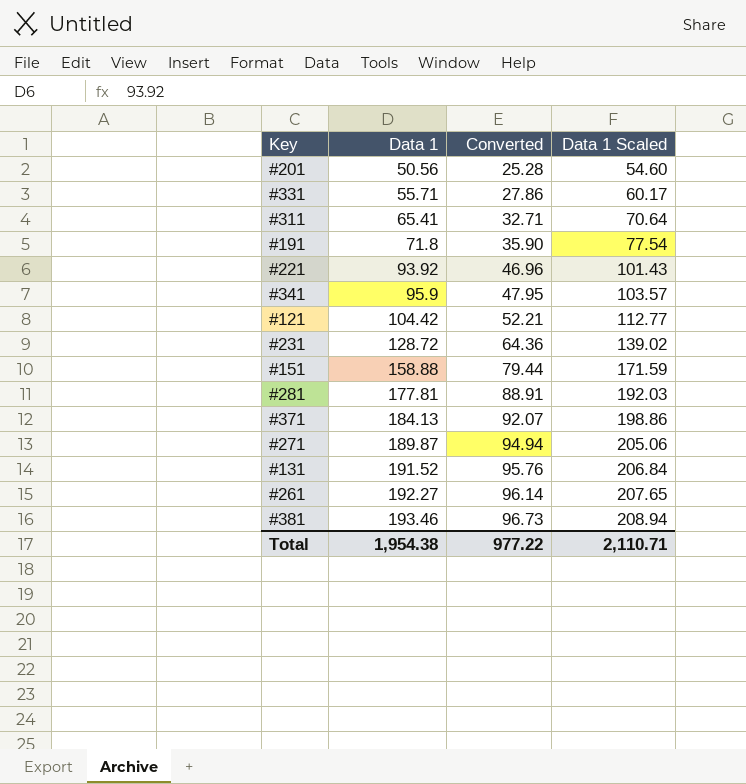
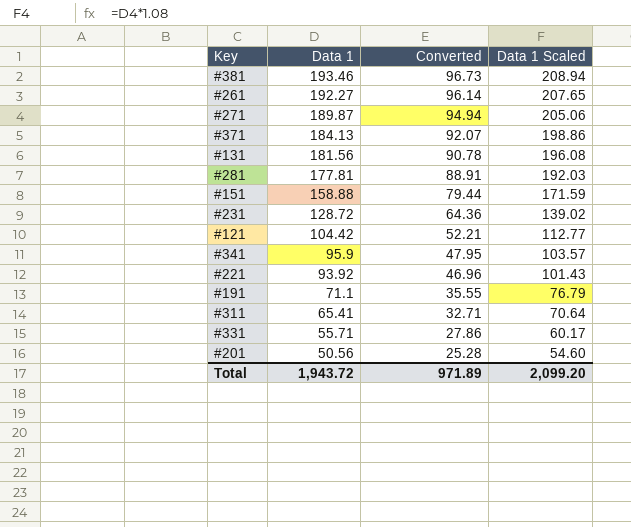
row order: Data 1 ascending -> Data 1 descending
#131 | Data 1: 191.52 -> 181.56
#131 | Converted: 95.76 -> 90.78
#131 | Data 1 Scaled: 206.84 -> 196.08
#191 | Data 1: 71.8 -> 71.1
#191 | Converted: 35.90 -> 35.55
#191 | Data 1 Scaled: 77.54 -> 76.79
Total | Data 1: 1,954.38 -> 1,943.72
Total | Converted: 977.22 -> 971.89
Total | Data 1 Scaled: 2,110.71 -> 2,099.20

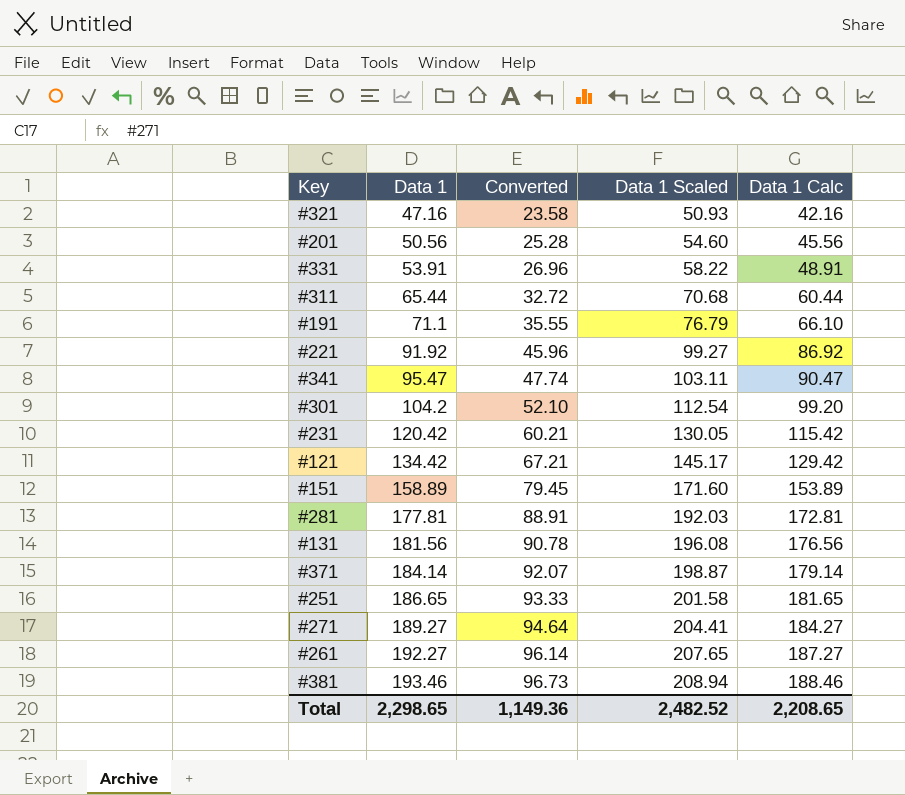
row order: Data 1 descending -> Data 1 ascending
column Data 1 Calc | formula: none -> [Data 1] - 5
row #321: none -> 47.16 | 23.58 | 50.93 | 42.16
#331 | Data 1: 55.71 -> 53.91
#331 | Converted: 27.86 -> 26.96
#331 | Data 1 Scaled: 60.17 -> 58.22
#311 | Data 1: 65.41 -> 65.44
#311 | Converted: 32.71 -> 32.72
#311 | Data 1 Scaled: 70.64 -> 70.68
#221 | Data 1: 93.92 -> 91.92
#221 | Converted: 46.96 -> 45.96
#221 | Data 1 Scaled: 101.43 -> 99.27
#341 | Data 1: 95.9 -> 95.47
#341 | Converted: 47.95 -> 47.74
#341 | Data 1 Scaled: 103.57 -> 103.11
row #301: none -> 104.2 | 52.10 | 112.54 | 99.20
#231 | Data 1: 128.72 -> 120.42
#231 | Converted: 64.36 -> 60.21
#231 | Data 1 Scaled: 139.02 -> 130.05
#121 | Data 1: 104.42 -> 134.42
#121 | Converted: 52.21 -> 67.21
#121 | Data 1 Scaled: 112.77 -> 145.17
#151 | Data 1: 158.88 -> 158.89
#151 | Converted: 79.44 -> 79.45
#151 | Data 1 Scaled: 171.59 -> 171.60
#371 | Data 1: 184.13 -> 184.14
#371 | Data 1 Scaled: 198.86 -> 198.87
row #251: none -> 186.65 | 93.33 | 201.58 | 181.65
#271 | Data 1: 189.87 -> 189.27
#271 | Converted: 94.94 -> 94.64
#271 | Data 1 Scaled: 205.06 -> 204.41
Total | Data 1: 1,943.72 -> 2,298.65
Total | Converted: 971.89 -> 1,149.36
Total | Data 1 Scaled: 2,099.20 -> 2,482.52

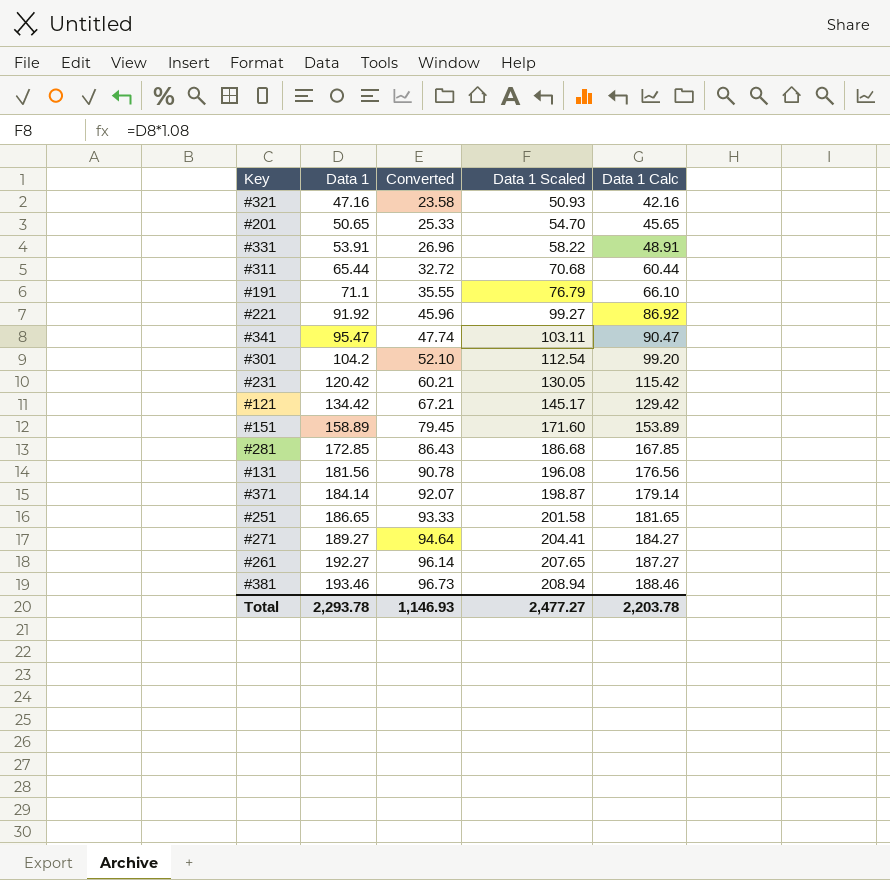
#201 | Data 1: 50.56 -> 50.65
#201 | Converted: 25.28 -> 25.33
#201 | Data 1 Scaled: 54.60 -> 54.70
#201 | Data 1 Calc: 45.56 -> 45.65
#281 | Data 1: 177.81 -> 172.85
#281 | Converted: 88.91 -> 86.43
#281 | Data 1 Scaled: 192.03 -> 186.68
#281 | Data 1 Calc: 172.81 -> 167.85
Total | Data 1: 2,298.65 -> 2,293.78
Total | Converted: 1,149.36 -> 1,146.93
Total | Data 1 Scaled: 2,482.52 -> 2,477.27
Total | Data 1 Calc: 2,208.65 -> 2,203.78

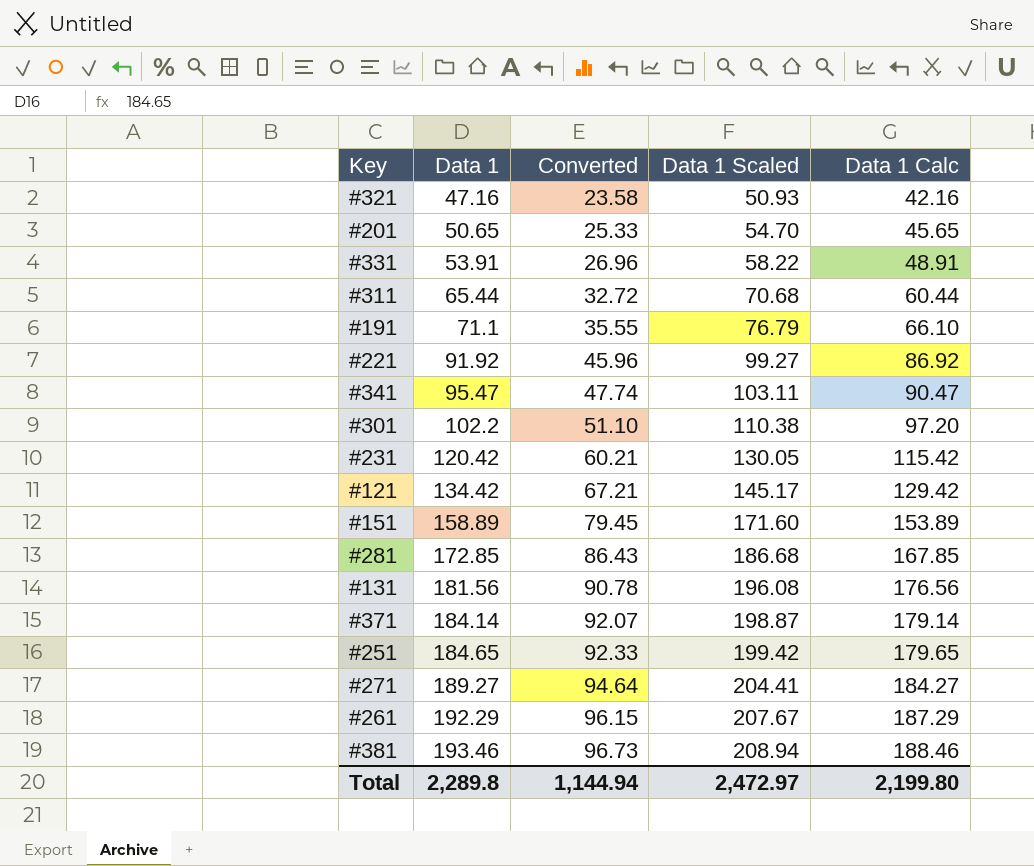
#301 | Data 1: 104.2 -> 102.2
#301 | Converted: 52.10 -> 51.10
#301 | Data 1 Scaled: 112.54 -> 110.38
#301 | Data 1 Calc: 99.20 -> 97.20
#251 | Data 1: 186.65 -> 184.65
#251 | Converted: 93.33 -> 92.33
#251 | Data 1 Scaled: 201.58 -> 199.42
#251 | Data 1 Calc: 181.65 -> 179.65
#261 | Data 1: 192.27 -> 192.29
#261 | Converted: 96.14 -> 96.15
#261 | Data 1 Scaled: 207.65 -> 207.67
#261 | Data 1 Calc: 187.27 -> 187.29
Total | Data 1: 2,293.78 -> 2,289.8
Total | Converted: 1,146.93 -> 1,144.94
Total | Data 1 Scaled: 2,477.27 -> 2,472.97
Total | Data 1 Calc: 2,203.78 -> 2,199.80

